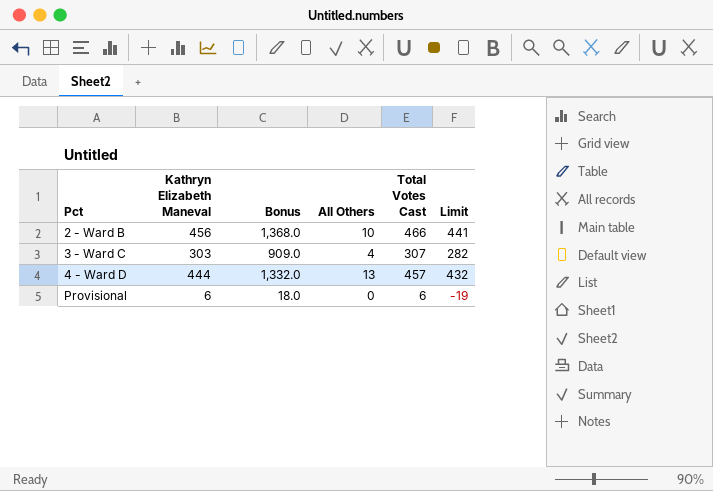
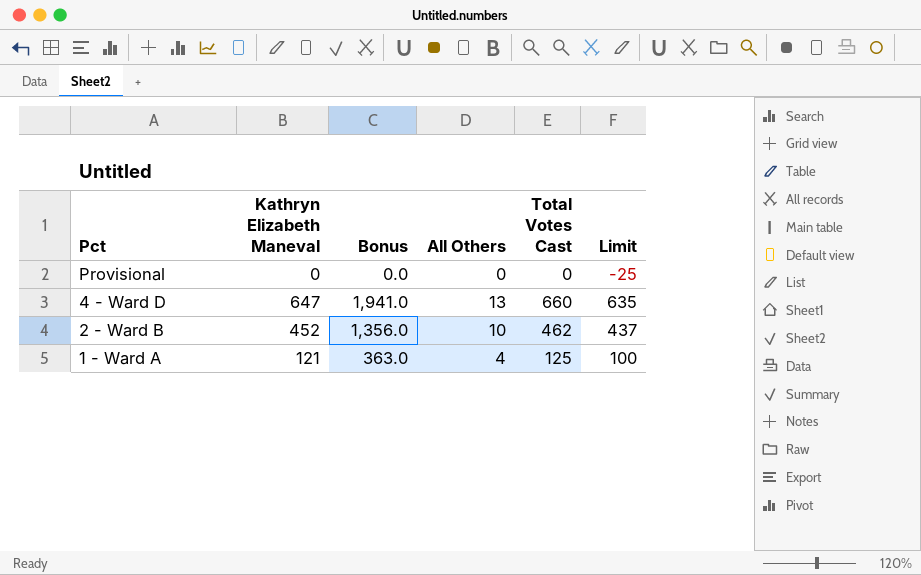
row order: Pct ascending -> Pct descending
row 3 - Ward C: 303 | 909.0 | 4 | 307 | 282 -> none
Provisional | Kathryn Elizabeth Maneval: 6 -> 0
Provisional | Bonus: 18.0 -> 0.0
Provisional | Total Votes Cast: 6 -> 0
Provisional | Limit: -19 -> -25
4 - Ward D | Kathryn Elizabeth Maneval: 444 -> 647
4 - Ward D | Bonus: 1,332.0 -> 1,941.0
4 - Ward D | Total Votes Cast: 457 -> 660
4 - Ward D | Limit: 432 -> 635
2 - Ward B | Kathryn Elizabeth Maneval: 456 -> 452
2 - Ward B | Bonus: 1,368.0 -> 1,356.0
2 - Ward B | Total Votes Cast: 466 -> 462
2 - Ward B | Limit: 441 -> 437
row 1 - Ward A: none -> 121 | 363.0 | 4 | 125 | 100

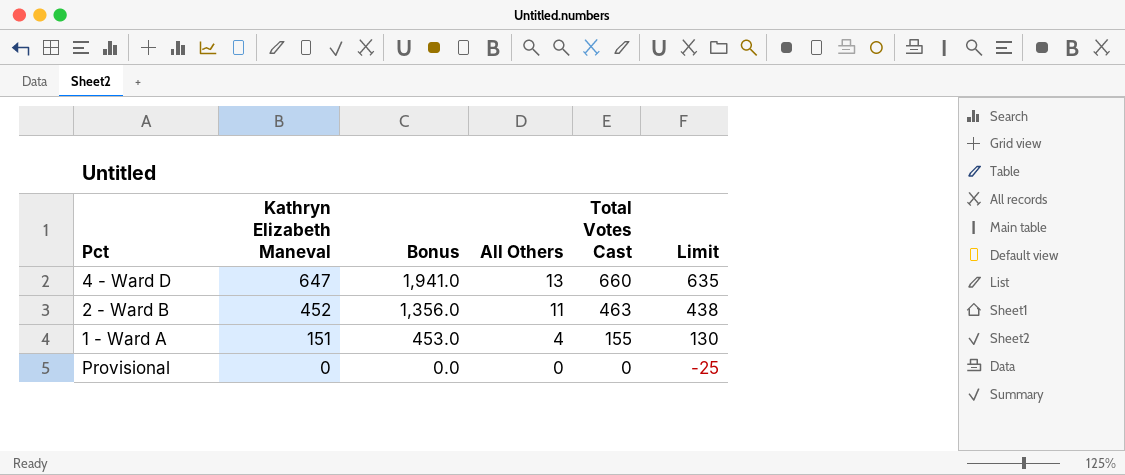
row order: Pct descending -> Kathryn Elizabeth Maneval descending
2 - Ward B | All Others: 10 -> 11
2 - Ward B | Total Votes Cast: 462 -> 463
2 - Ward B | Limit: 437 -> 438
1 - Ward A | Kathryn Elizabeth Maneval: 121 -> 151
1 - Ward A | Bonus: 363.0 -> 453.0
1 - Ward A | Total Votes Cast: 125 -> 155
1 - Ward A | Limit: 100 -> 130

